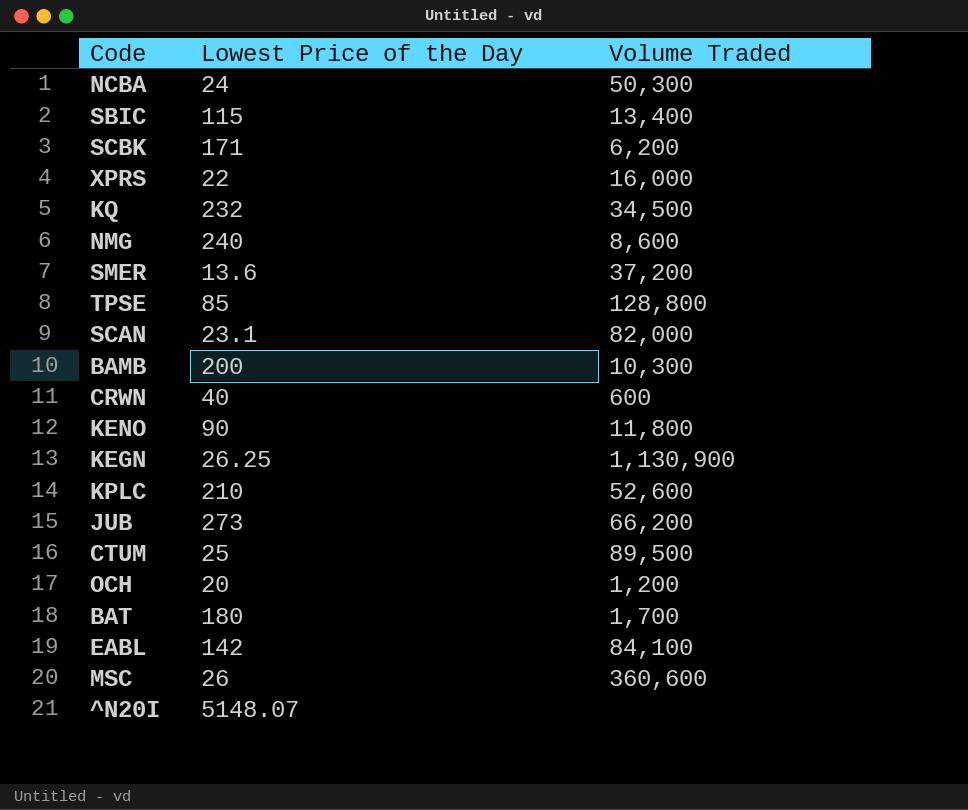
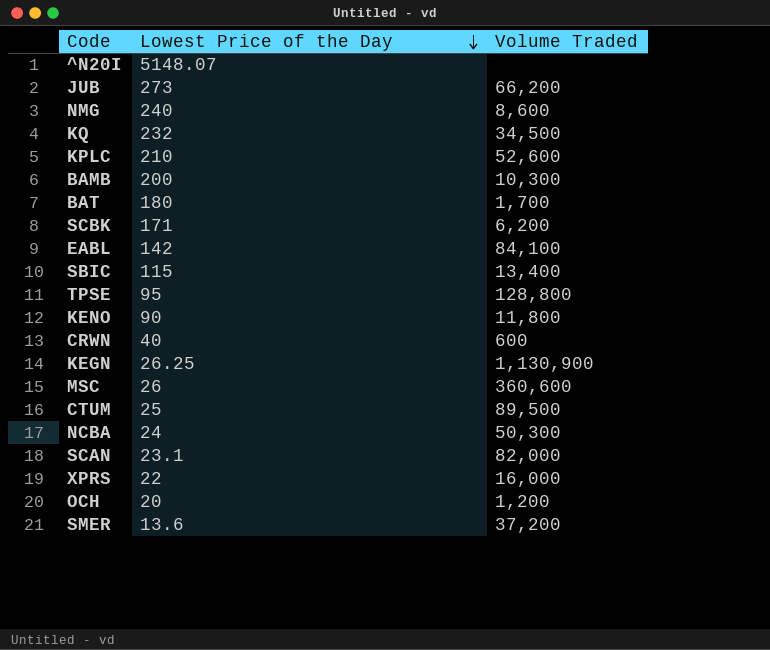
row order: none -> Lowest Price of the Day descending
TPSE | Lowest Price of the Day: 85 -> 95

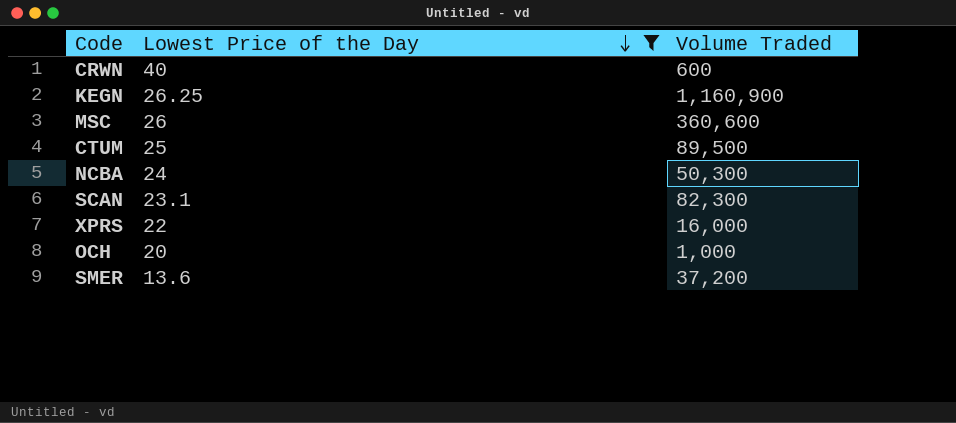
filter: none -> Lowest Price of the Day <= 40
KEGN | Volume Traded: 1,130,900 -> 1,160,900
SCAN | Volume Traded: 82,000 -> 82,300
OCH | Volume Traded: 1,200 -> 1,000

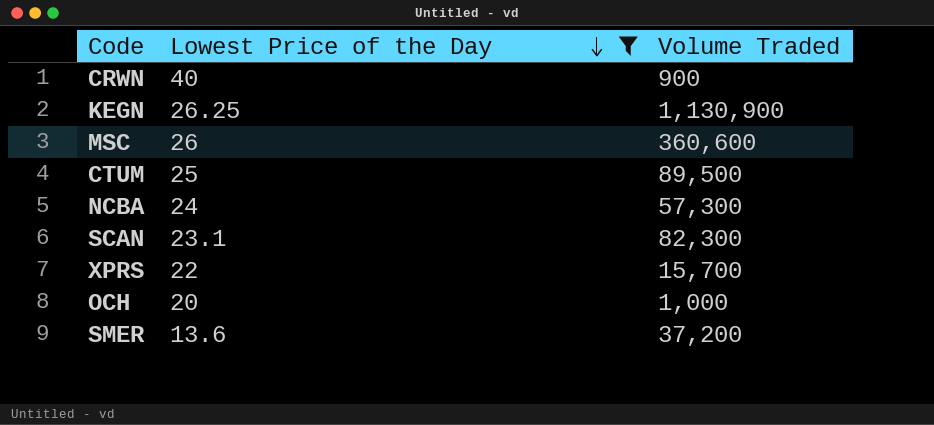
CRWN | Volume Traded: 600 -> 900
KEGN | Volume Traded: 1,160,900 -> 1,130,900
NCBA | Volume Traded: 50,300 -> 57,300
XPRS | Volume Traded: 16,000 -> 15,700

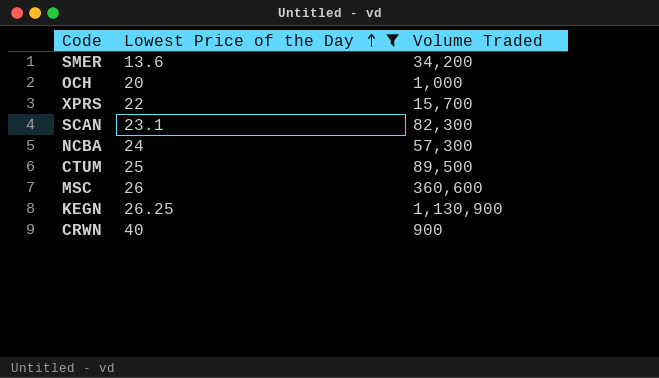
row order: Lowest Price of the Day descending -> Lowest Price of the Day ascending
SMER | Volume Traded: 37,200 -> 34,200

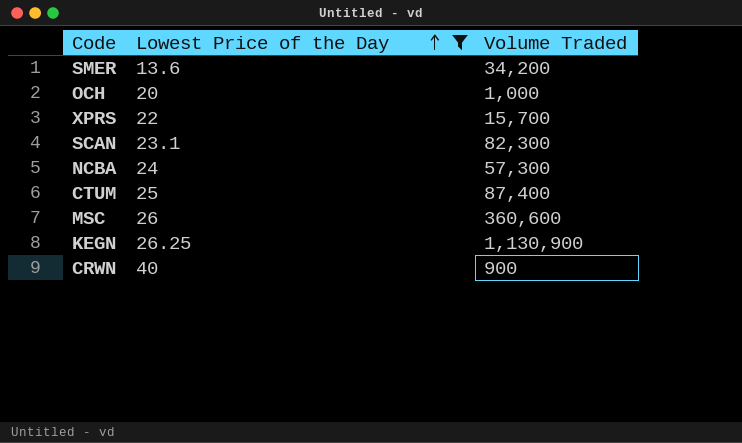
CTUM | Volume Traded: 89,500 -> 87,400

